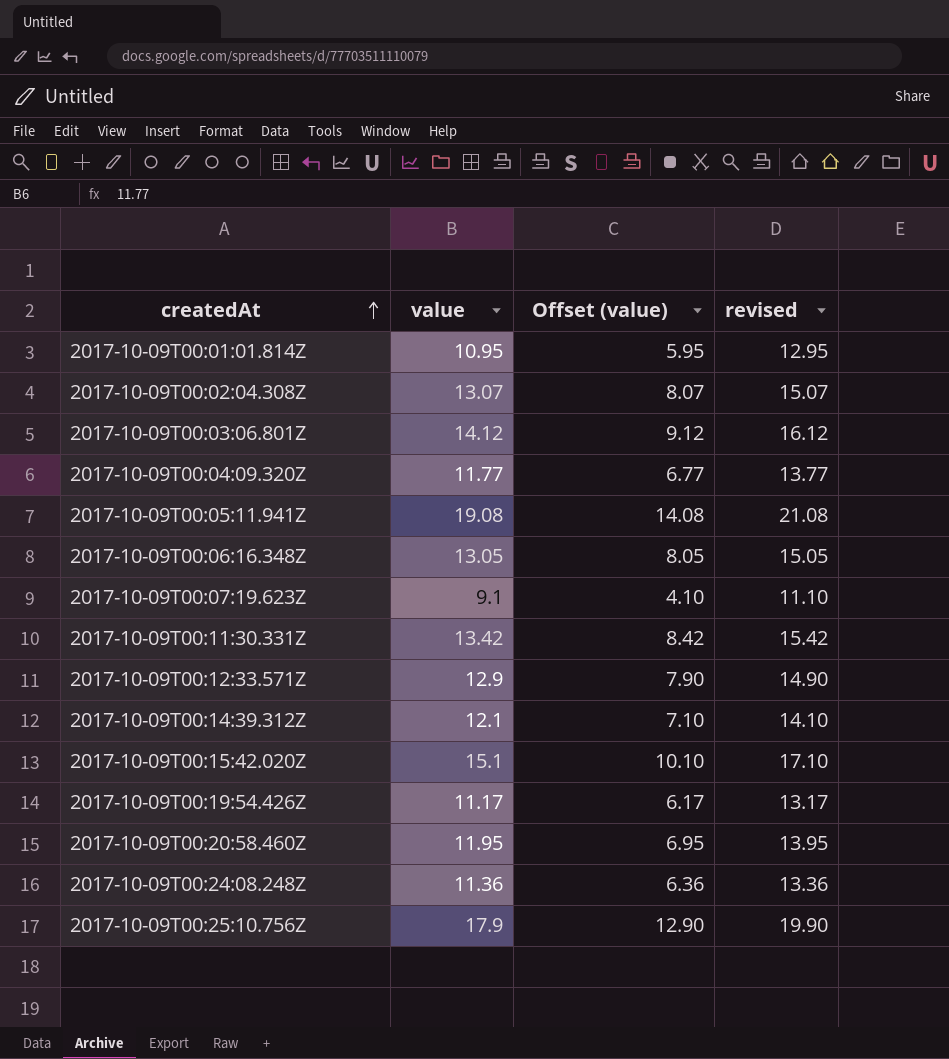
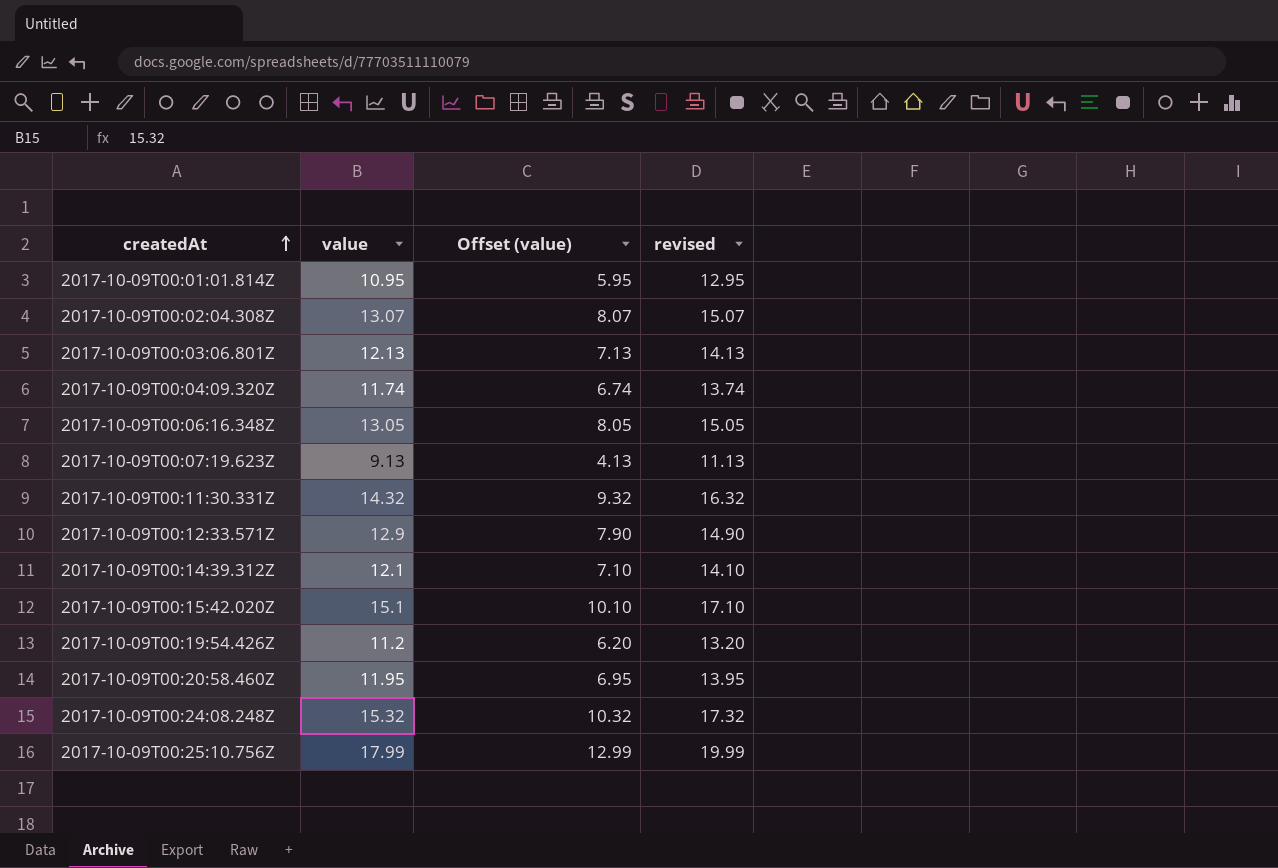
row 2017-10-09T00:05:11.941Z: 19.08 | 14.08 | 21.08 -> none
2017-10-09T00:03:06.801Z | value: 14.12 -> 12.13
2017-10-09T00:03:06.801Z | Offset (value): 9.12 -> 7.13
2017-10-09T00:03:06.801Z | revised: 16.12 -> 14.13
2017-10-09T00:04:09.320Z | value: 11.77 -> 11.74
2017-10-09T00:04:09.320Z | Offset (value): 6.77 -> 6.74
2017-10-09T00:04:09.320Z | revised: 13.77 -> 13.74
2017-10-09T00:07:19.623Z | value: 9.1 -> 9.13
2017-10-09T00:07:19.623Z | Offset (value): 4.10 -> 4.13
2017-10-09T00:07:19.623Z | revised: 11.10 -> 11.13
2017-10-09T00:11:30.331Z | value: 13.42 -> 14.32
2017-10-09T00:11:30.331Z | Offset (value): 8.42 -> 9.32
2017-10-09T00:11:30.331Z | revised: 15.42 -> 16.32
2017-10-09T00:19:54.426Z | value: 11.17 -> 11.2
2017-10-09T00:19:54.426Z | Offset (value): 6.17 -> 6.20
2017-10-09T00:19:54.426Z | revised: 13.17 -> 13.20
2017-10-09T00:24:08.248Z | value: 11.36 -> 15.32
2017-10-09T00:24:08.248Z | Offset (value): 6.36 -> 10.32
2017-10-09T00:24:08.248Z | revised: 13.36 -> 17.32
2017-10-09T00:25:10.756Z | value: 17.9 -> 17.99
2017-10-09T00:25:10.756Z | Offset (value): 12.90 -> 12.99
2017-10-09T00:25:10.756Z | revised: 19.90 -> 19.99

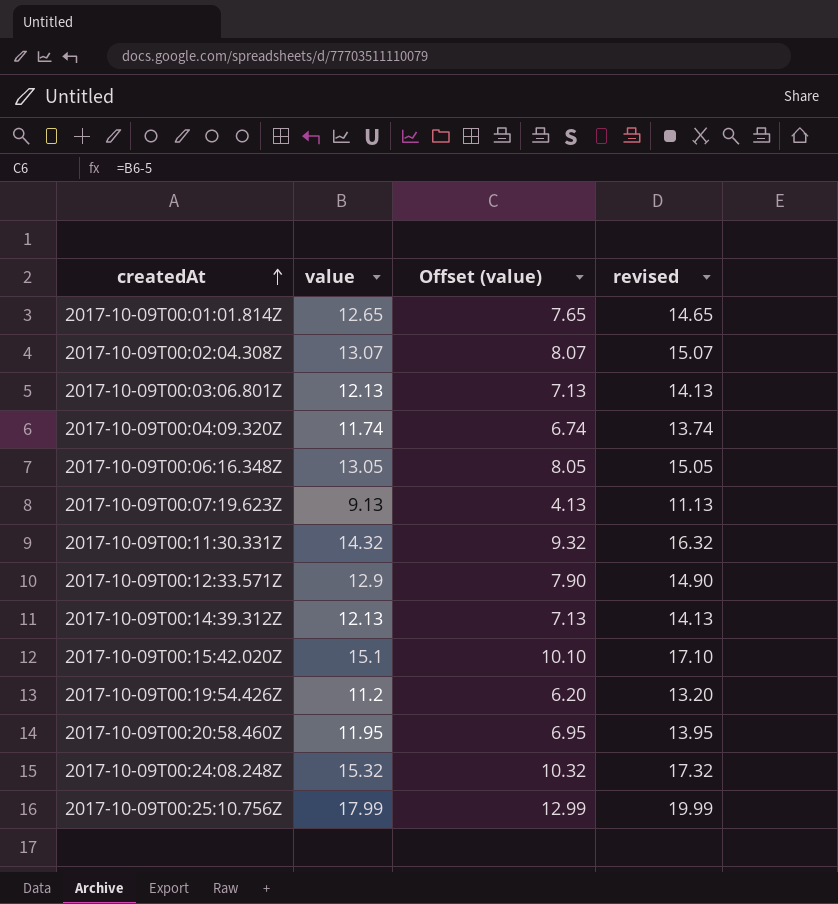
2017-10-09T00:01:01.814Z | value: 10.95 -> 12.65
2017-10-09T00:01:01.814Z | Offset (value): 5.95 -> 7.65
2017-10-09T00:01:01.814Z | revised: 12.95 -> 14.65
2017-10-09T00:14:39.312Z | value: 12.1 -> 12.13
2017-10-09T00:14:39.312Z | Offset (value): 7.10 -> 7.13
2017-10-09T00:14:39.312Z | revised: 14.10 -> 14.13

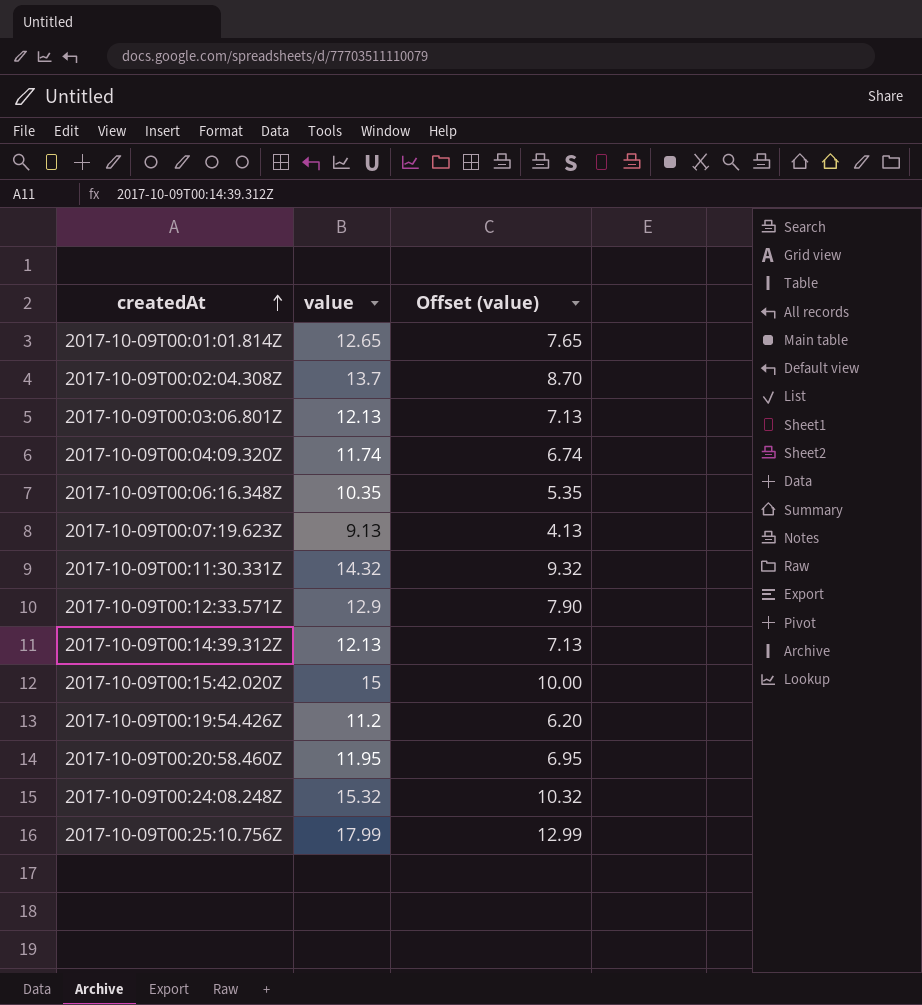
column revised | formula: [value] + 2 -> none
2017-10-09T00:02:04.308Z | value: 13.07 -> 13.7
2017-10-09T00:02:04.308Z | Offset (value): 8.07 -> 8.70
2017-10-09T00:06:16.348Z | value: 13.05 -> 10.35
2017-10-09T00:06:16.348Z | Offset (value): 8.05 -> 5.35
2017-10-09T00:15:42.020Z | value: 15.1 -> 15
2017-10-09T00:15:42.020Z | Offset (value): 10.10 -> 10.00

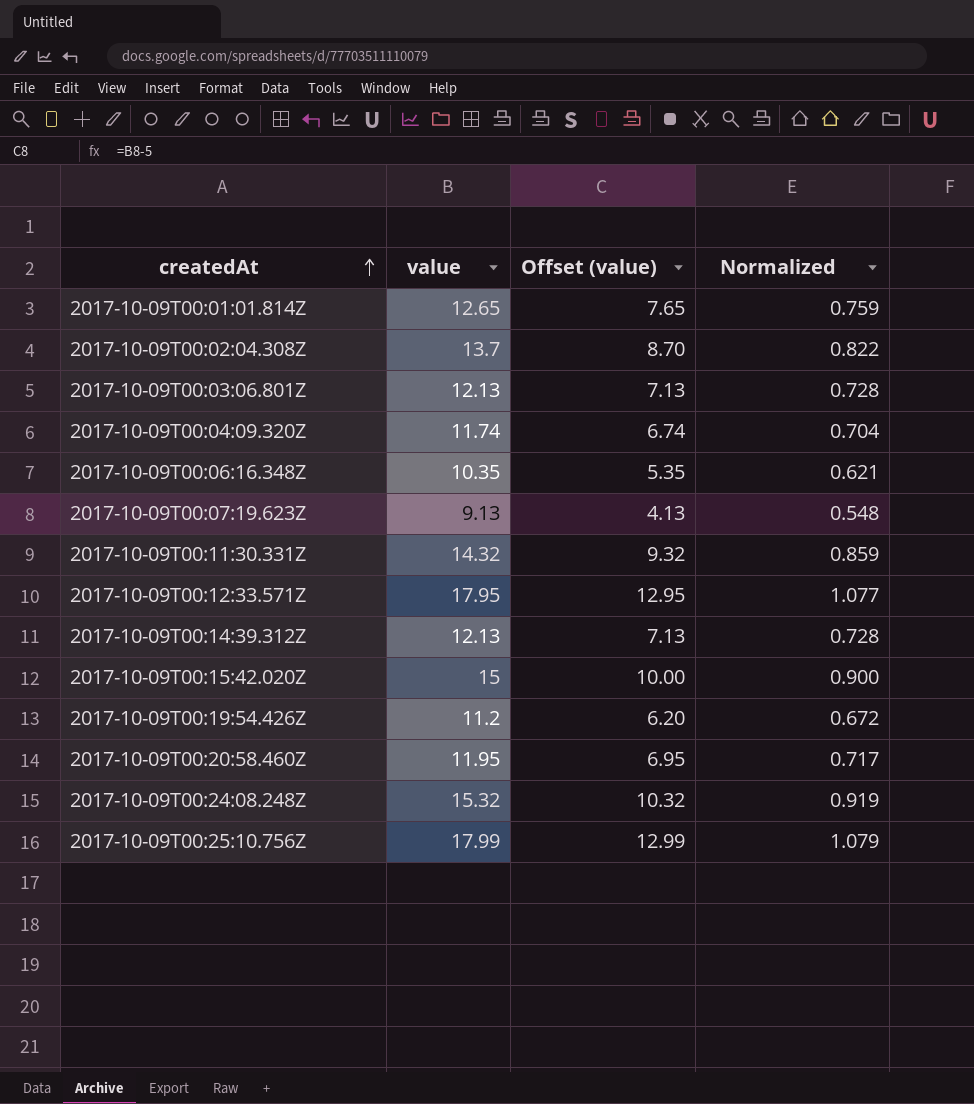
column Normalized | formula: none -> [value] * 0.06
2017-10-09T00:12:33.571Z | value: 12.9 -> 17.95
2017-10-09T00:12:33.571Z | Offset (value): 7.90 -> 12.95

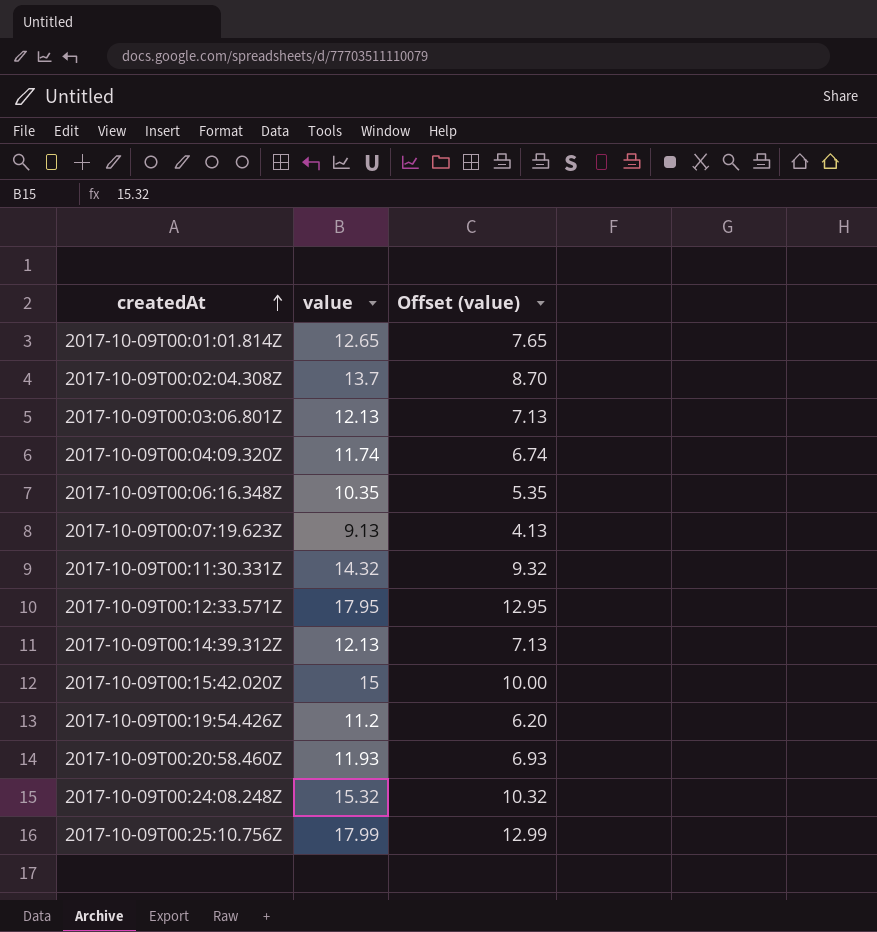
column Normalized | formula: [value] * 0.06 -> none
2017-10-09T00:20:58.460Z | value: 11.95 -> 11.93
2017-10-09T00:20:58.460Z | Offset (value): 6.95 -> 6.93

